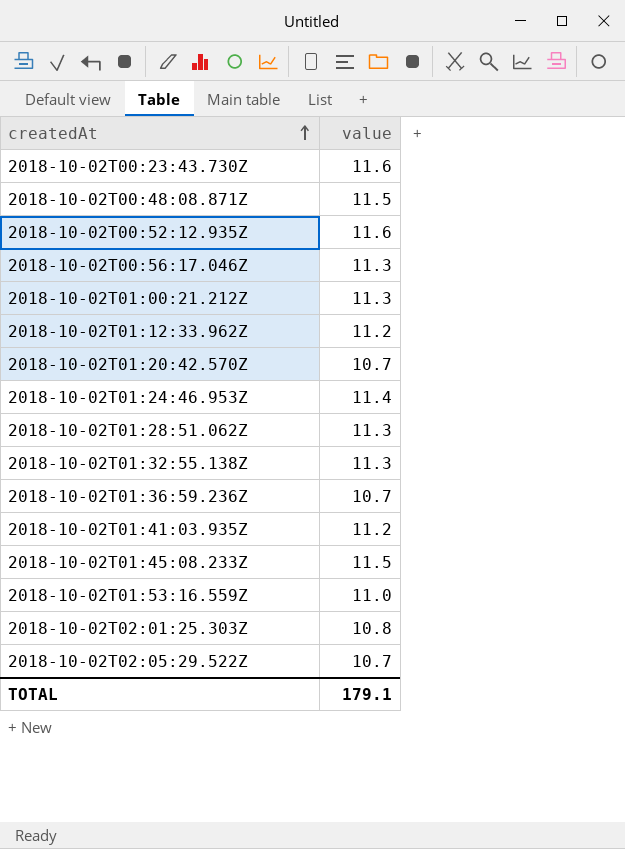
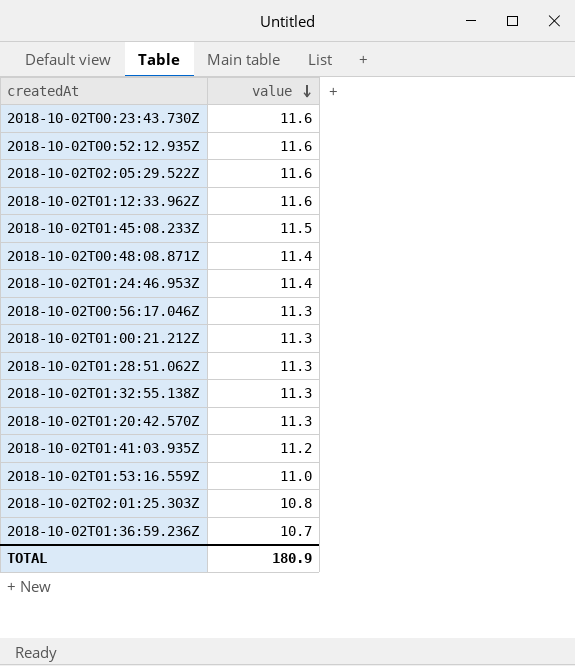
row order: createdAt ascending -> value descending
2018-10-02T02:05:29.522Z | value: 10.7 -> 11.6
2018-10-02T01:12:33.962Z | value: 11.2 -> 11.6
2018-10-02T00:48:08.871Z | value: 11.5 -> 11.4
2018-10-02T01:20:42.570Z | value: 10.7 -> 11.3
TOTAL | value: 179.1 -> 180.9

